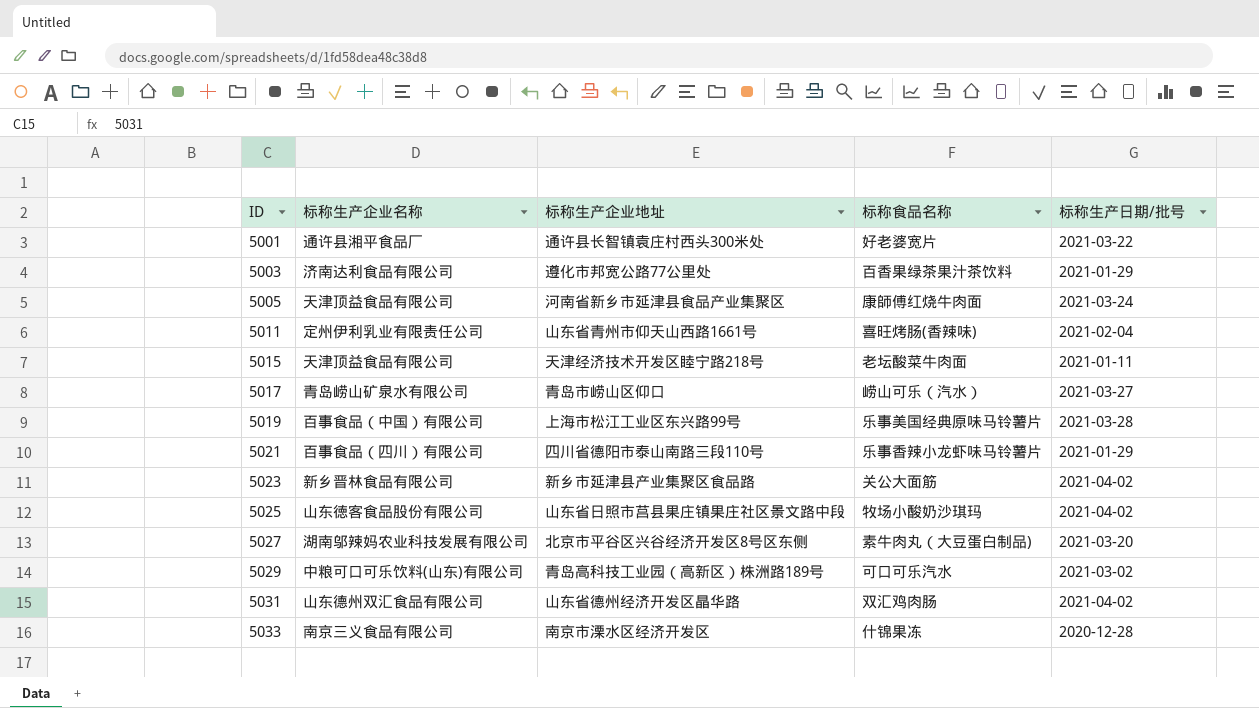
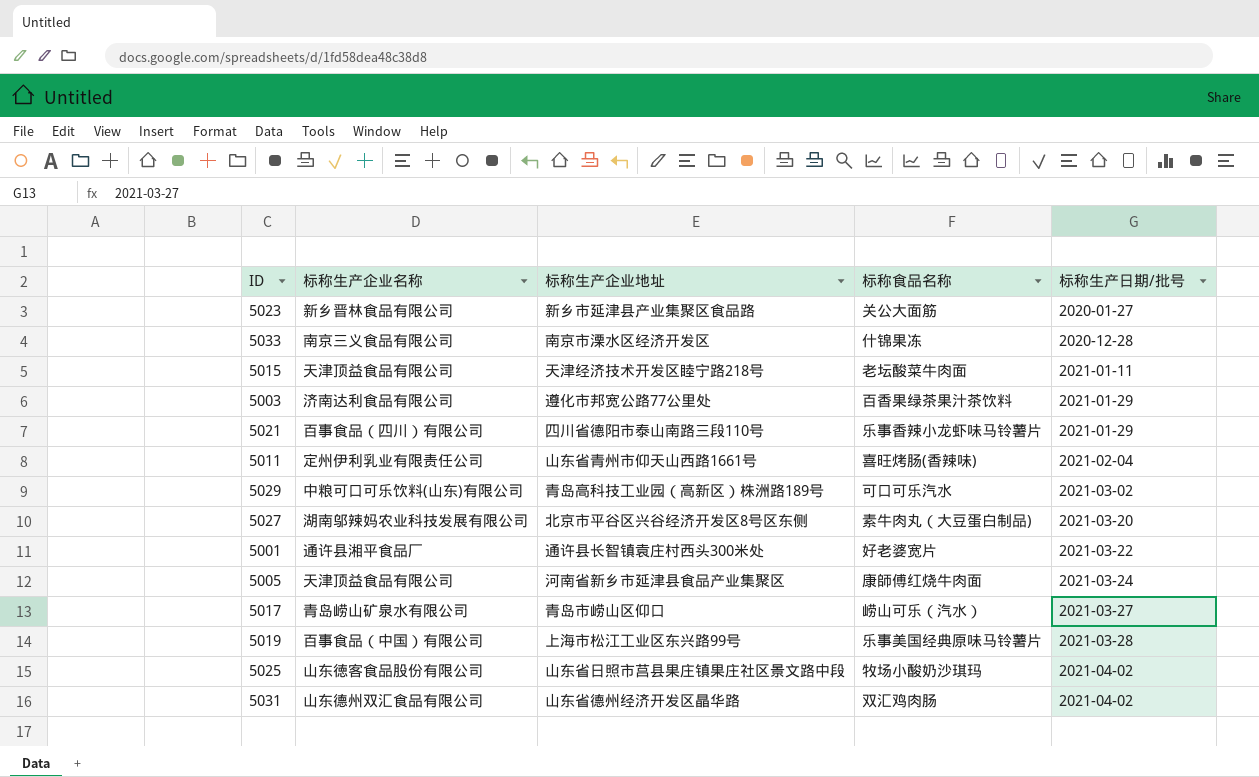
row order: ID ascending -> 标称生产日期/批号 ascending
5023 | 标称生产日期/批号: 2021-04-02 -> 2020-01-27

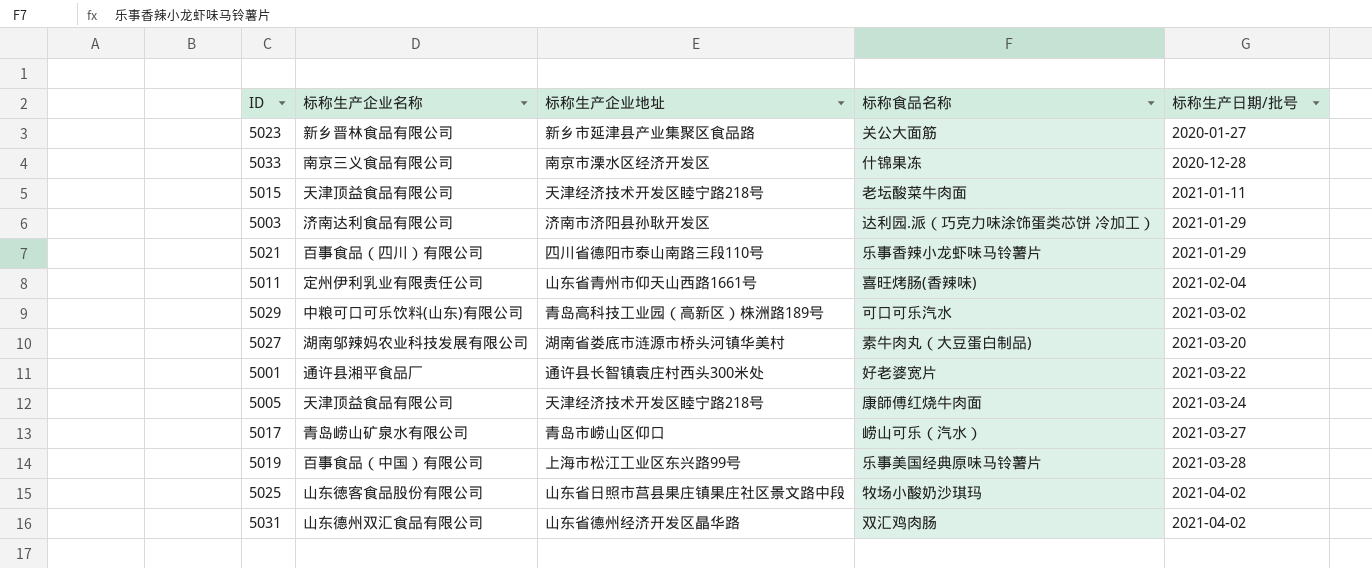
5003 | 标称生产企业地址: 遵化市邦宽公路77公里处 -> 济南市济阳县孙耿开发区
5003 | 标称食品名称: 百香果绿茶果汁茶饮料 -> 达利园.派（巧克力味涂饰蛋类芯饼 冷加工）
5027 | 标称生产企业地址: 北京市平谷区兴谷经济开发区8号区东侧 -> 湖南省娄底市涟源市桥头河镇华美村
5005 | 标称生产企业地址: 河南省新乡市延津县食品产业集聚区 -> 天津经济技术开发区睦宁路218号

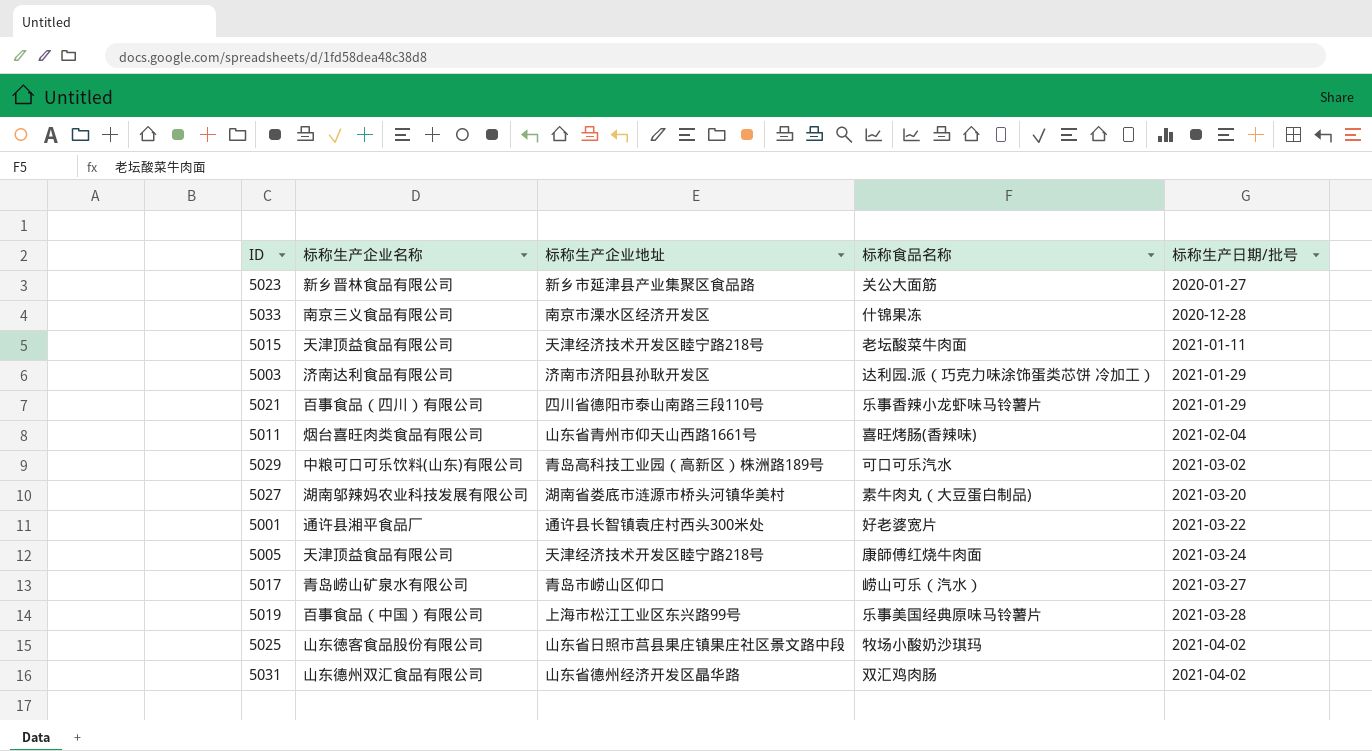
5011 | 标称生产企业名称: 定州伊利乳业有限责任公司 -> 烟台喜旺肉类食品有限公司

